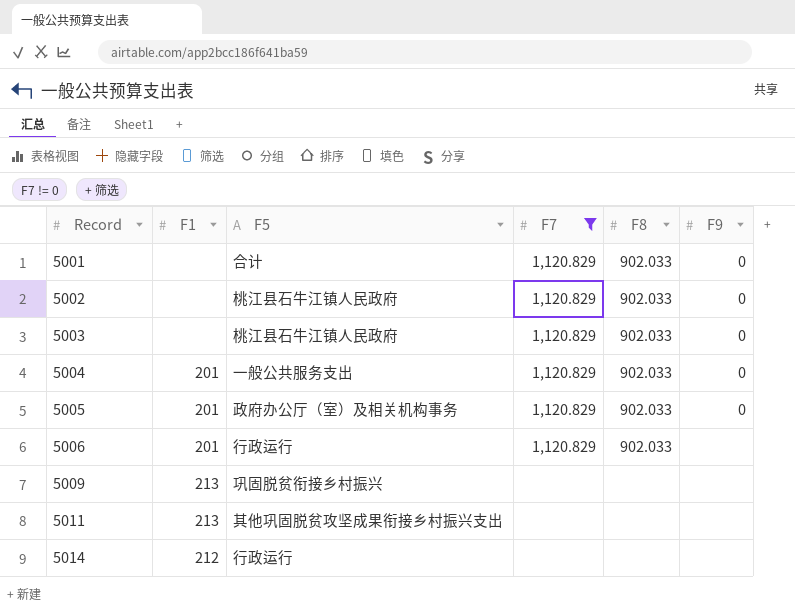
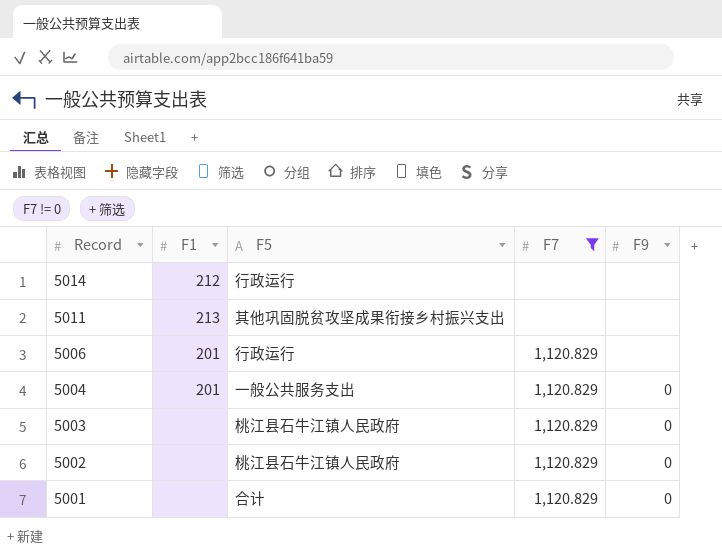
row order: Record ascending -> Record descending
column F8 | position: 5 -> none
row 5005: 201 | 政府办公厅（室）及相关机构事务 | 1,120.829 | 902.033 | 0 -> none
row 5009: 213 | 巩固脱贫衔接乡村振兴 | none | none | none -> none

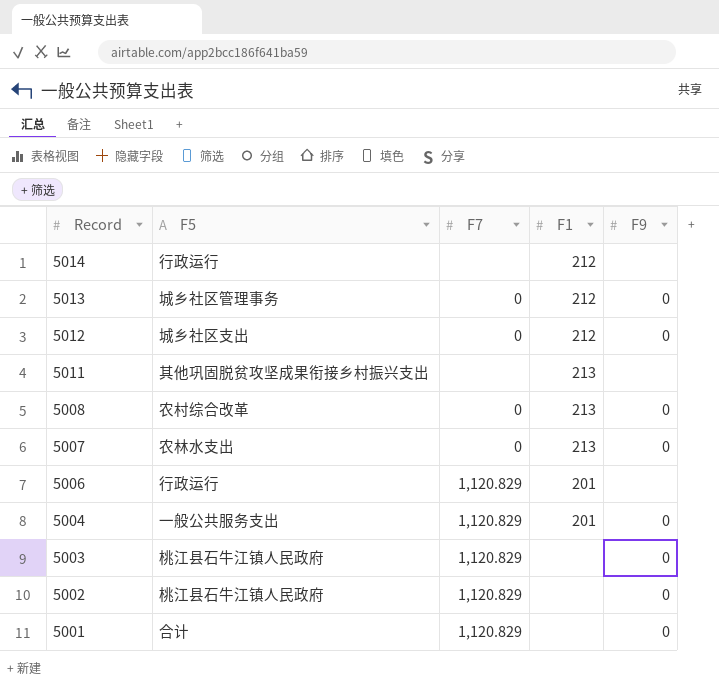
filter: F7 != 0 -> none
column F1 | position: 2 -> 4

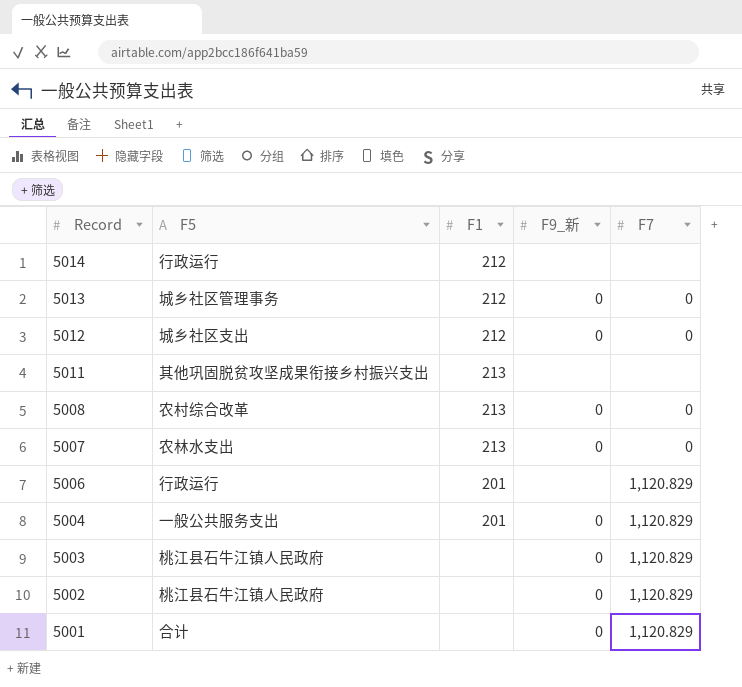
column name: F9 -> F9_新
column F7 | position: 3 -> 5

